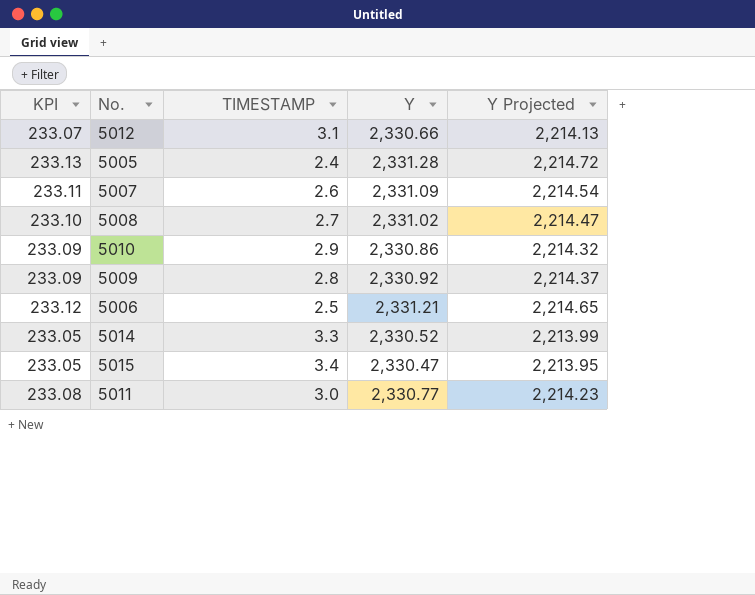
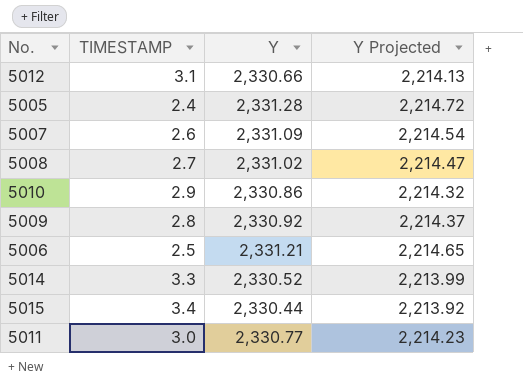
column KPI | formula: [Y] * 0.1 -> none
5015 | Y: 2,330.47 -> 2,330.44
5015 | Y Projected: 2,213.95 -> 2,213.92

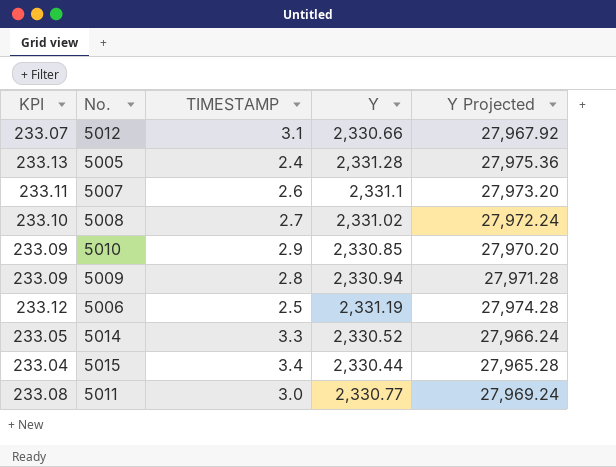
column KPI | formula: none -> [Y] * 0.1
column Y Projected | formula: [Y] * 0.95 -> [Y] * 12
5007 | Y: 2,331.09 -> 2,331.1
5010 | Y: 2,330.86 -> 2,330.85
5009 | Y: 2,330.92 -> 2,330.94
5006 | Y: 2,331.21 -> 2,331.19

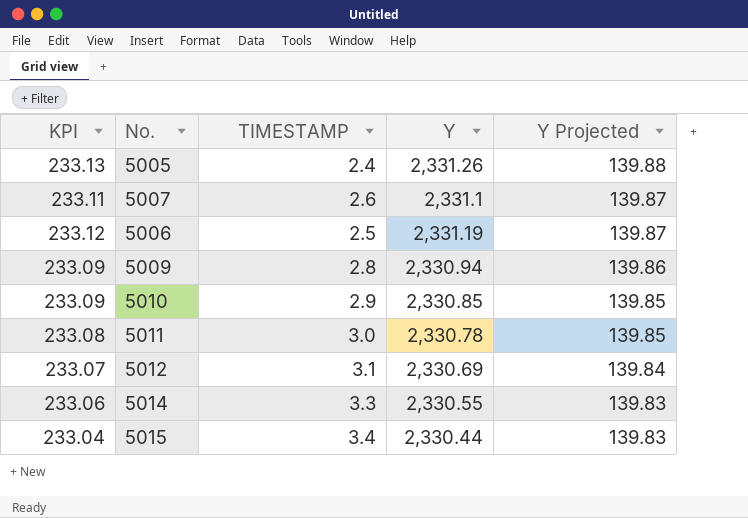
row order: none -> Y Projected descending
column Y Projected | formula: [Y] * 12 -> [Y] * 0.06
row 5008: 233.10 | 2.7 | 2,331.02 | 27,972.24 -> none
5005 | Y: 2,331.28 -> 2,331.26
5011 | Y: 2,330.77 -> 2,330.78
5012 | Y: 2,330.66 -> 2,330.69
5014 | KPI: 233.05 -> 233.06
5014 | Y: 2,330.52 -> 2,330.55

